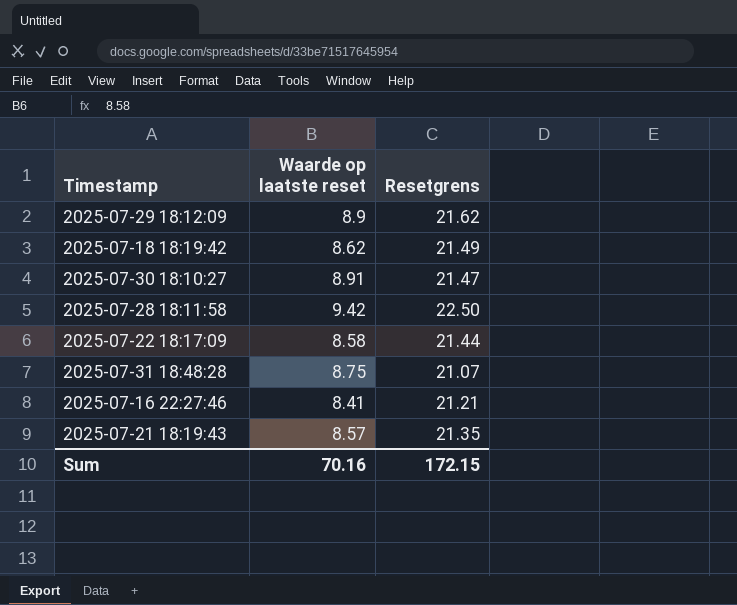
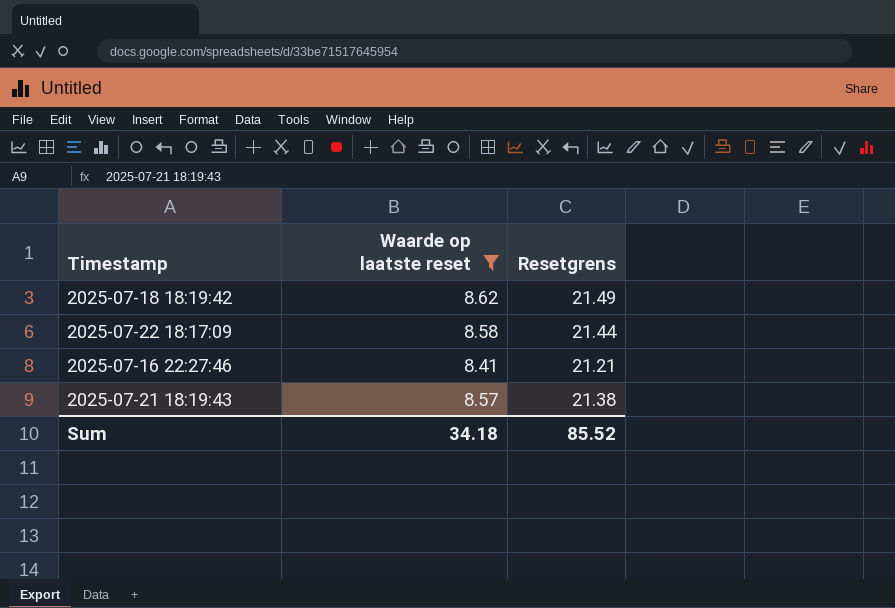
filter: none -> Waarde op laatste reset <= 8.62
2025-07-21 18:19:43 | Resetgrens: 21.35 -> 21.38
Sum | Waarde op laatste reset: 70.16 -> 34.18
Sum | Resetgrens: 172.15 -> 85.52

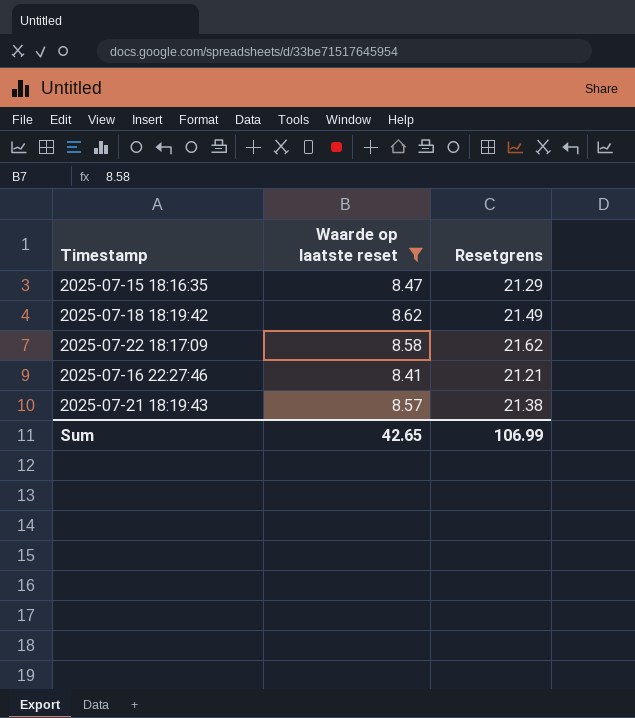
row 2025-07-15 18:16:35: none -> 8.47 | 21.29
2025-07-22 18:17:09 | Resetgrens: 21.44 -> 21.62
Sum | Waarde op laatste reset: 34.18 -> 42.65
Sum | Resetgrens: 85.52 -> 106.99

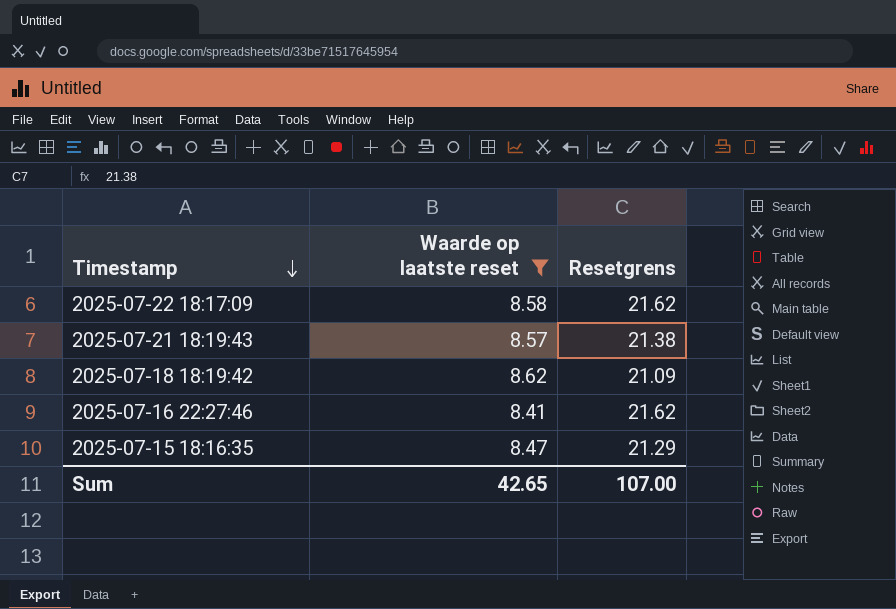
row order: none -> Timestamp descending
2025-07-18 18:19:42 | Resetgrens: 21.49 -> 21.09
2025-07-16 22:27:46 | Resetgrens: 21.21 -> 21.62
Sum | Resetgrens: 106.99 -> 107.00

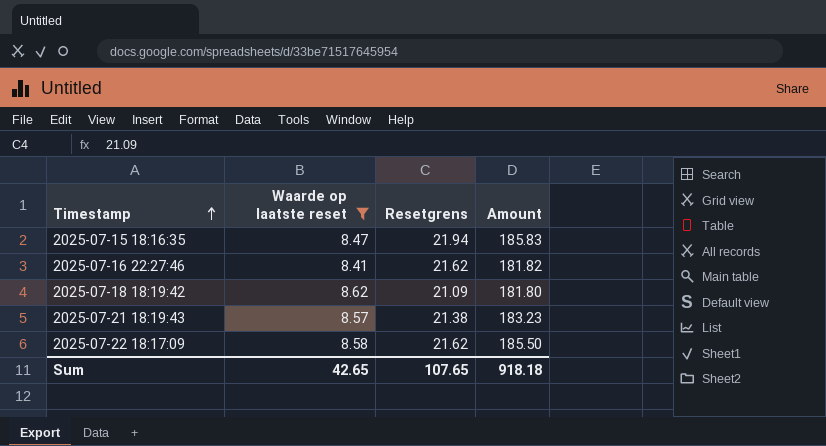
row order: Timestamp descending -> Timestamp ascending
column Amount | formula: none -> [Waarde op laatste reset] * [Resetgrens]
2025-07-15 18:16:35 | Resetgrens: 21.29 -> 21.94
Sum | Resetgrens: 107.00 -> 107.65

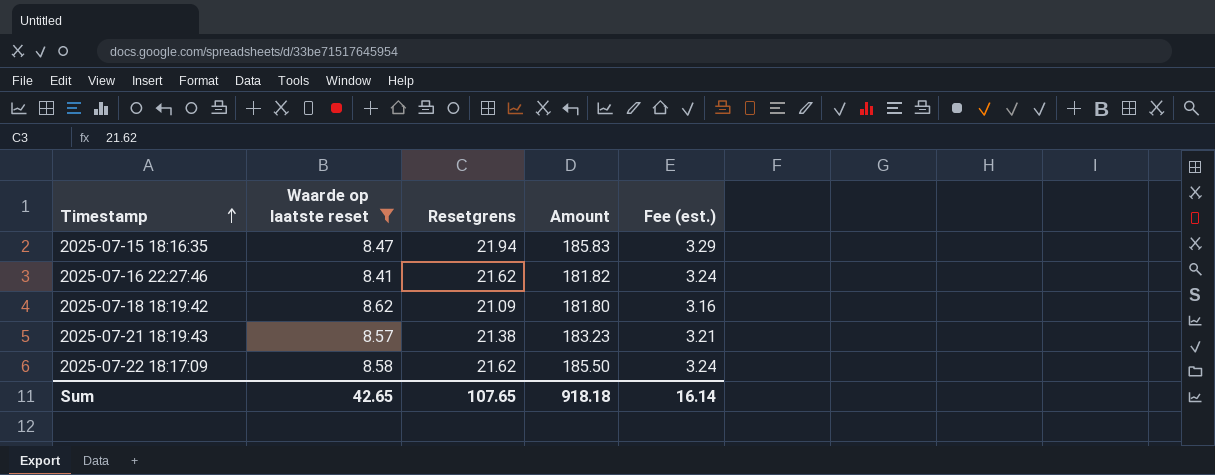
column Fee (est.) | formula: none -> [Resetgrens] * 0.15

